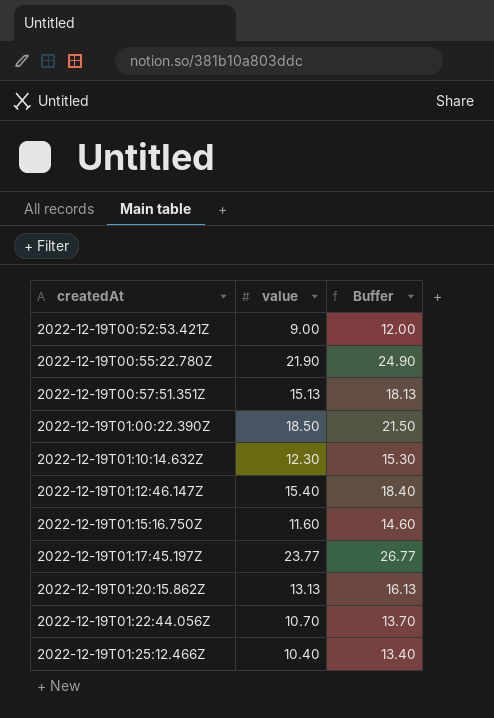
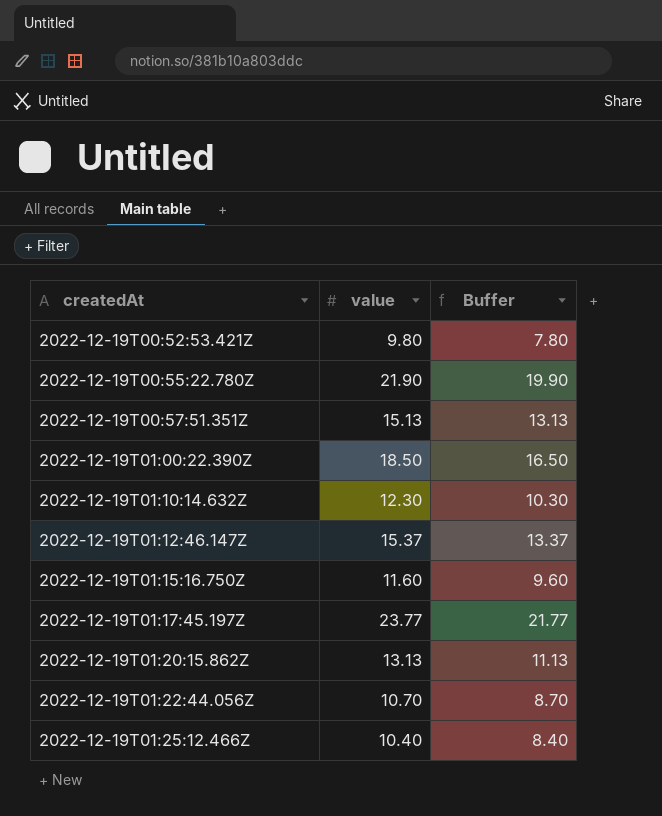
column Buffer | formula: [value] + 3 -> [value] - 2
2022-12-19T00:52:53.421Z | value: 9.00 -> 9.80
2022-12-19T01:12:46.147Z | value: 15.40 -> 15.37

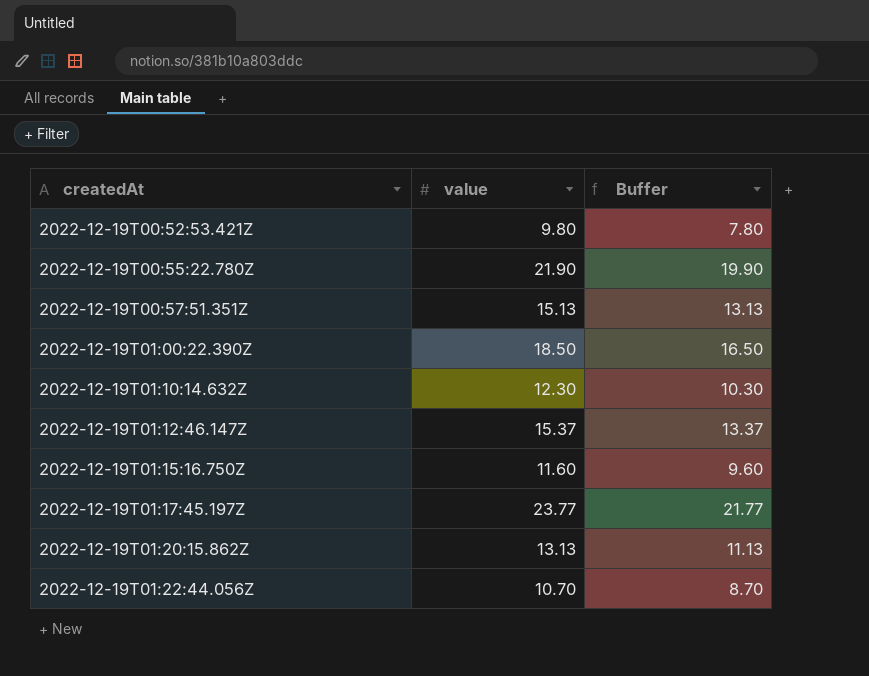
row 2022-12-19T01:25:12.466Z: 10.40 | 8.40 -> none

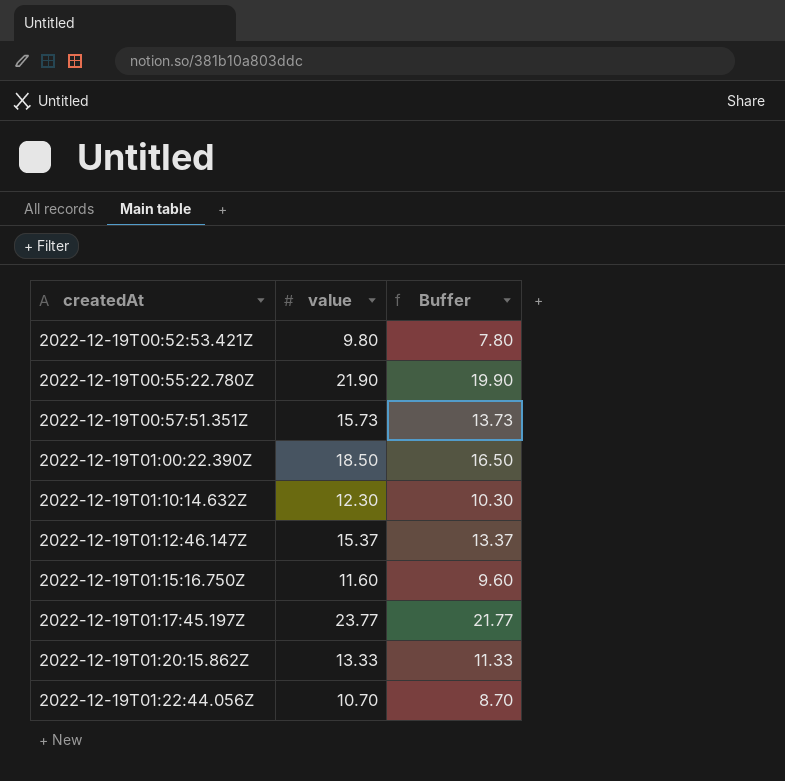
2022-12-19T00:57:51.351Z | value: 15.13 -> 15.73
2022-12-19T00:57:51.351Z | Buffer: 13.13 -> 13.73
2022-12-19T01:20:15.862Z | value: 13.13 -> 13.33
2022-12-19T01:20:15.862Z | Buffer: 11.13 -> 11.33

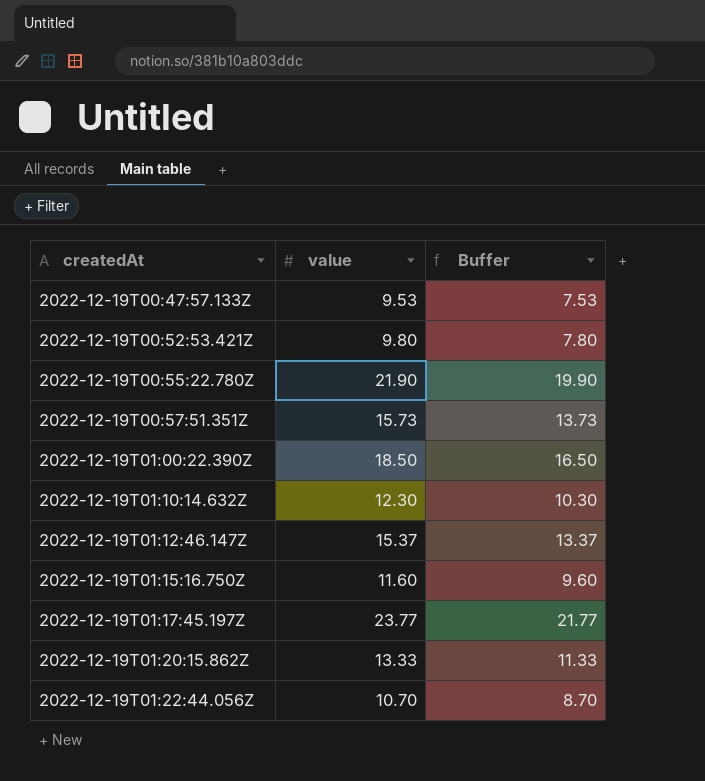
row 2022-12-19T00:47:57.133Z: none -> 9.53 | 7.53

